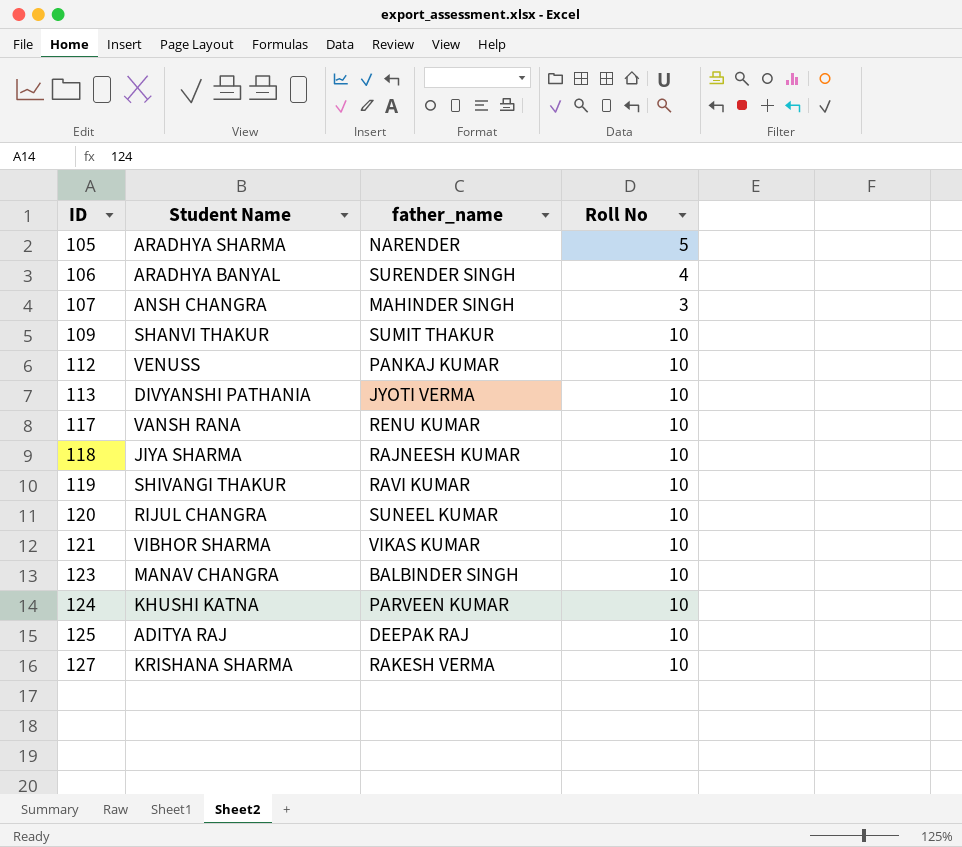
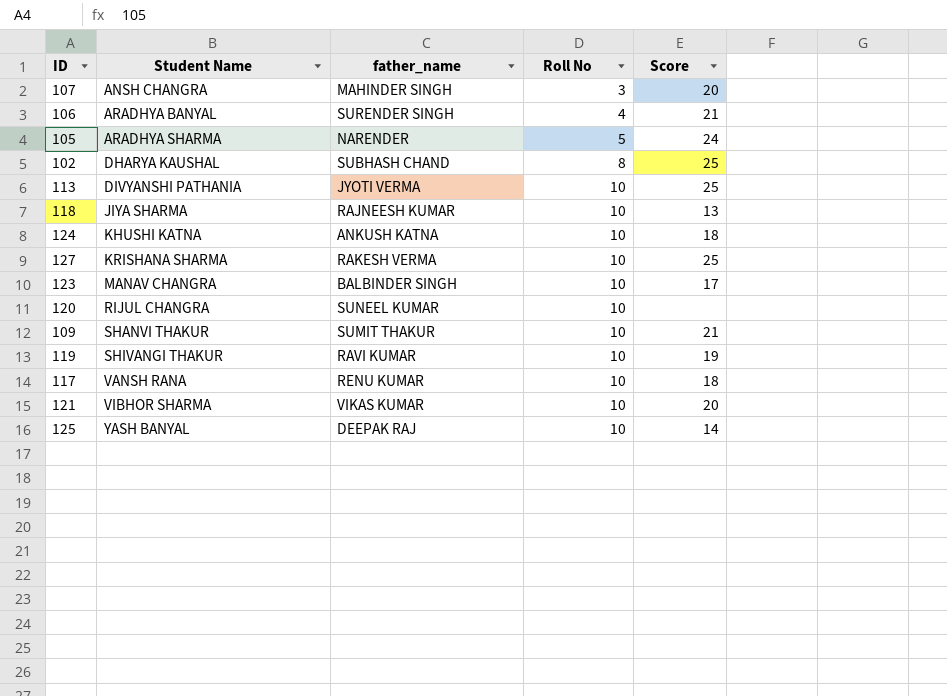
row order: ID ascending -> Student Name ascending
column Score | position: none -> 5
row 112: VENUSS | PANKAJ KUMAR | 10 -> none
row 102: none -> DHARYA KAUSHAL | SUBHASH CHAND | 8 | 25
124 | father_name: PARVEEN KUMAR -> ANKUSH KATNA
125 | Student Name: ADITYA RAJ -> YASH BANYAL

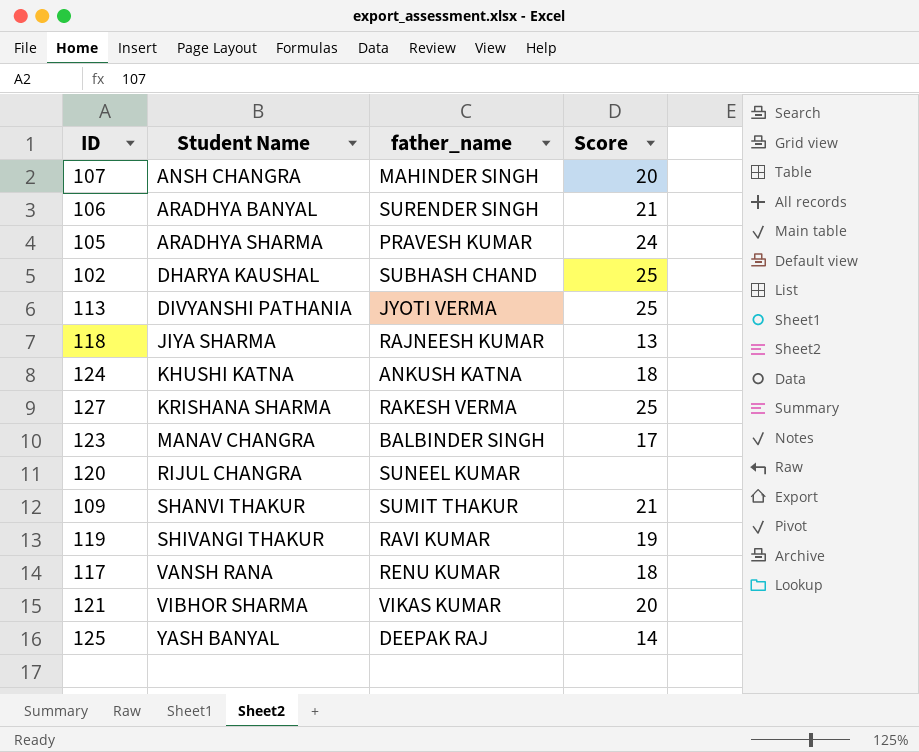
column Roll No | position: 4 -> none
105 | father_name: NARENDER -> PRAVESH KUMAR

